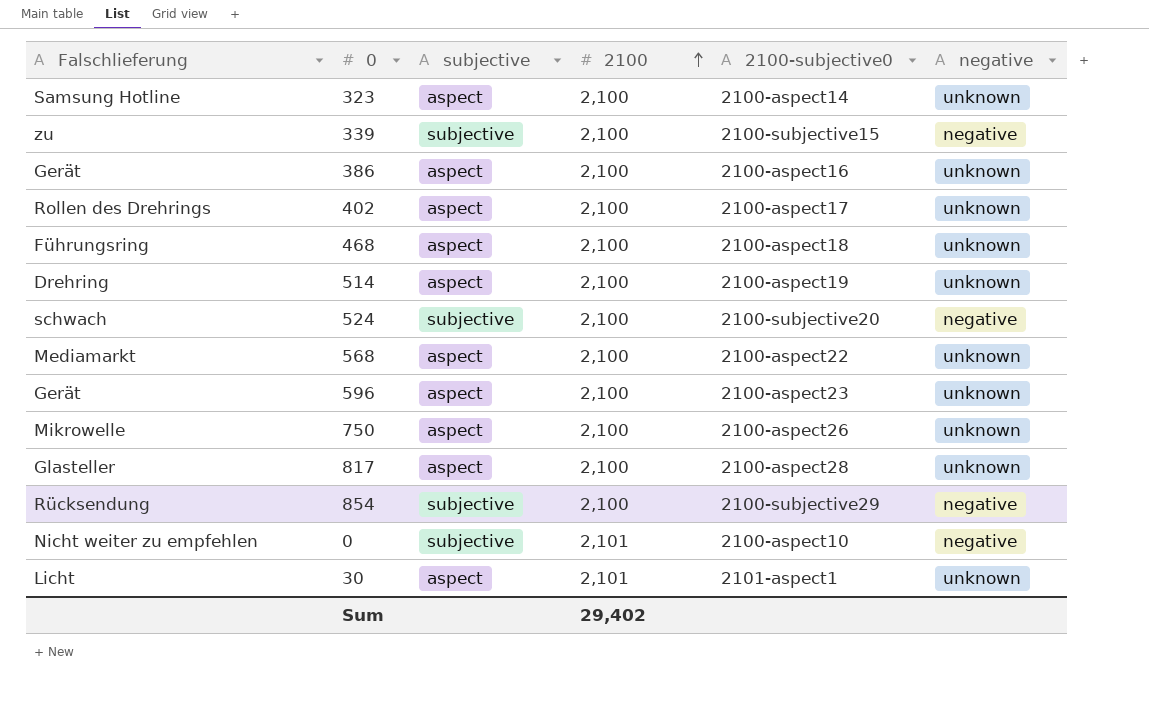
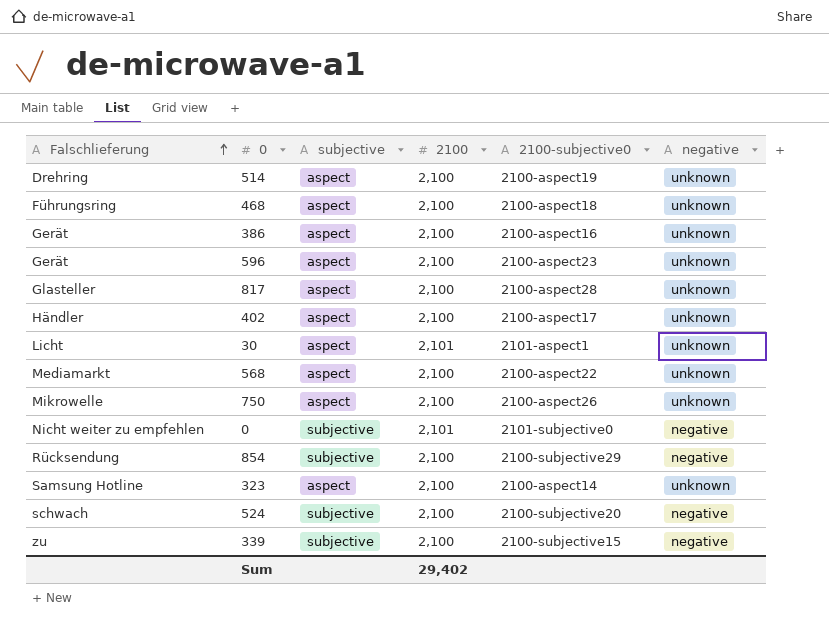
row order: 2100 ascending -> Falschlieferung ascending
402 | Falschlieferung: Rollen des Drehrings -> Händler
0 | 2100-subjective0: 2100-aspect10 -> 2101-subjective0

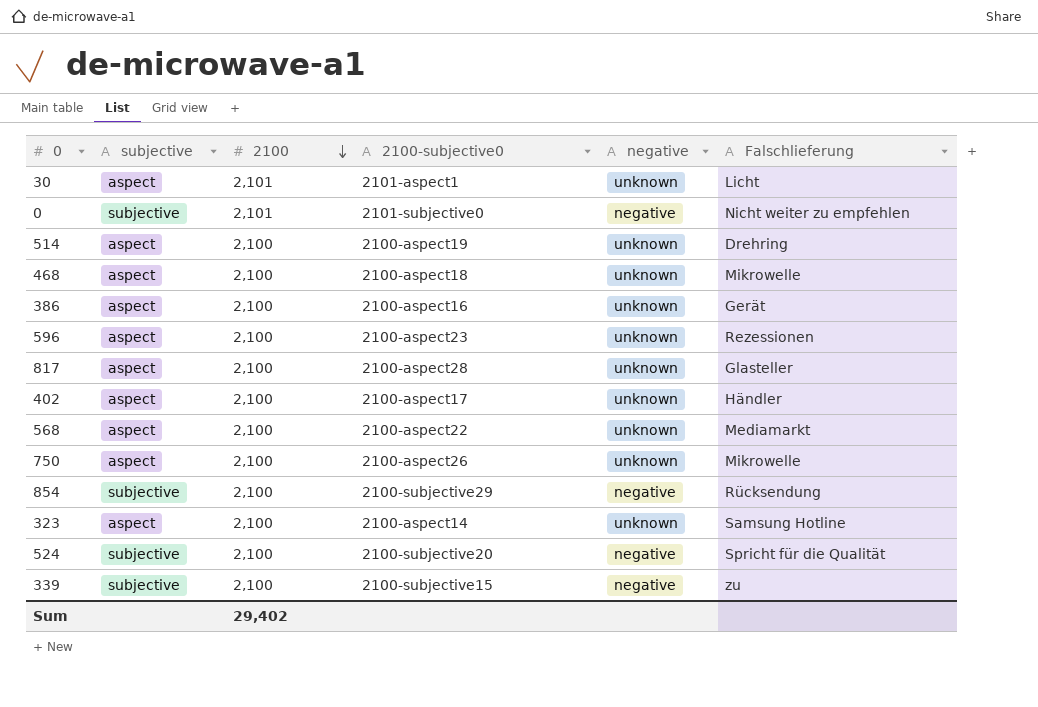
row order: Falschlieferung ascending -> 2100 descending
column Falschlieferung | position: 1 -> 6
468 | Falschlieferung: Führungsring -> Mikrowelle
596 | Falschlieferung: Gerät -> Rezessionen
524 | Falschlieferung: schwach -> Spricht für die Qualität

